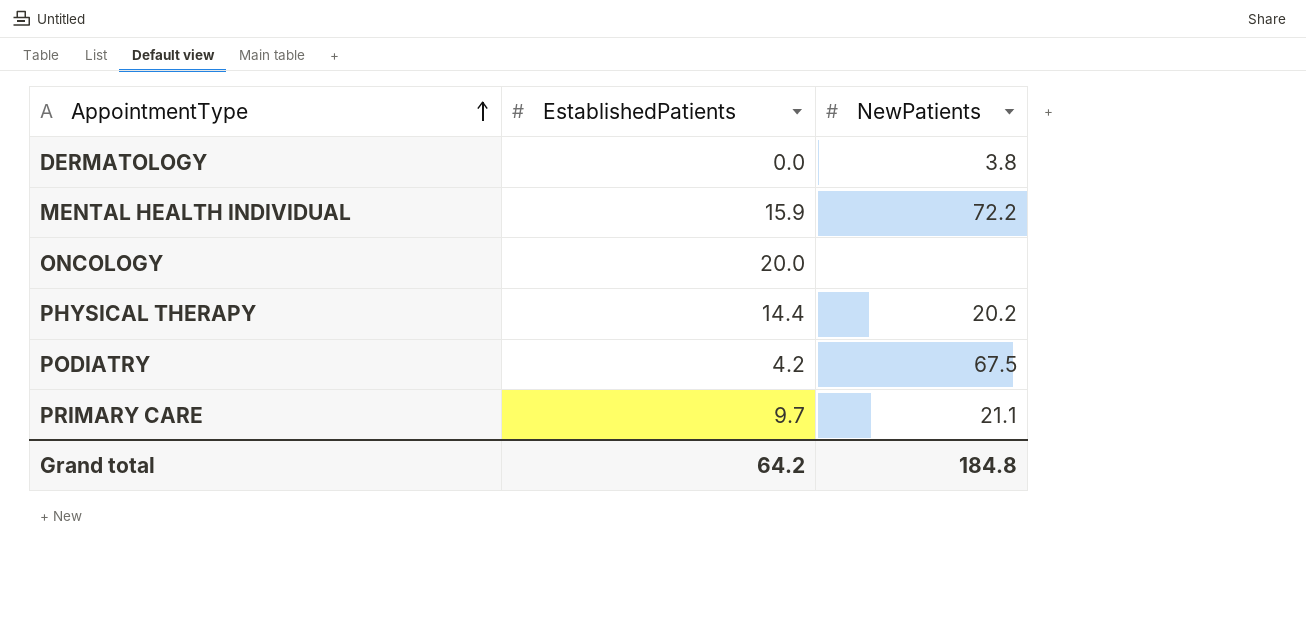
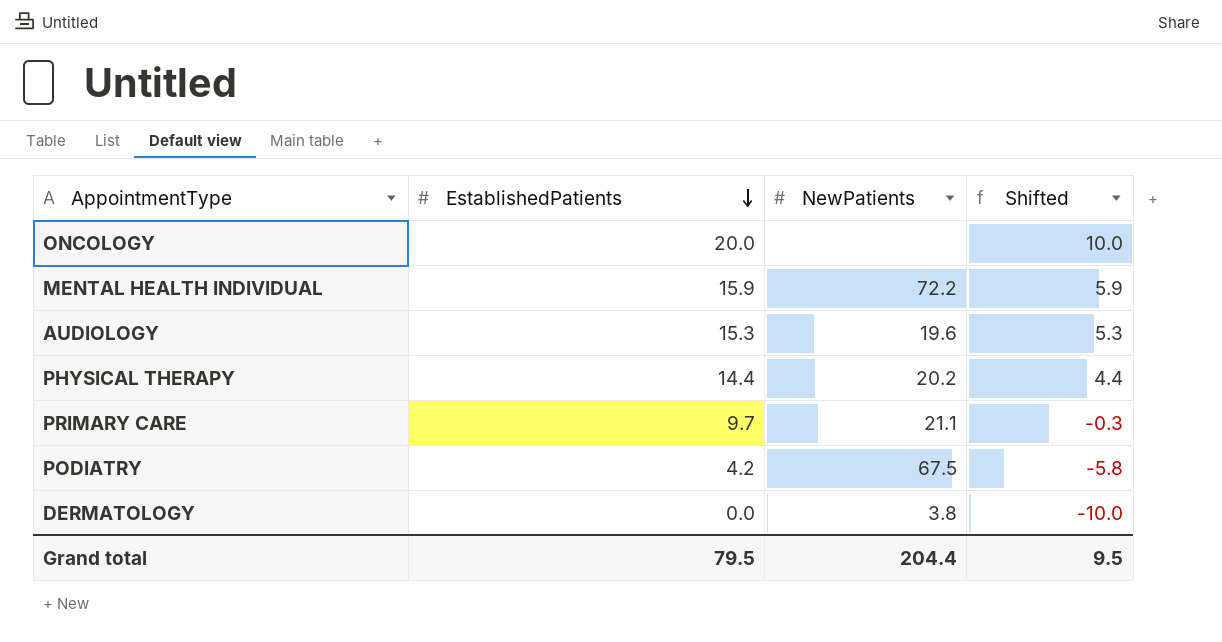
row order: AppointmentType ascending -> EstablishedPatients descending
column Shifted | formula: none -> [EstablishedPatients] - 10
row AUDIOLOGY: none -> 15.3 | 19.6 | 5.3
Grand total | EstablishedPatients: 64.2 -> 79.5
Grand total | NewPatients: 184.8 -> 204.4

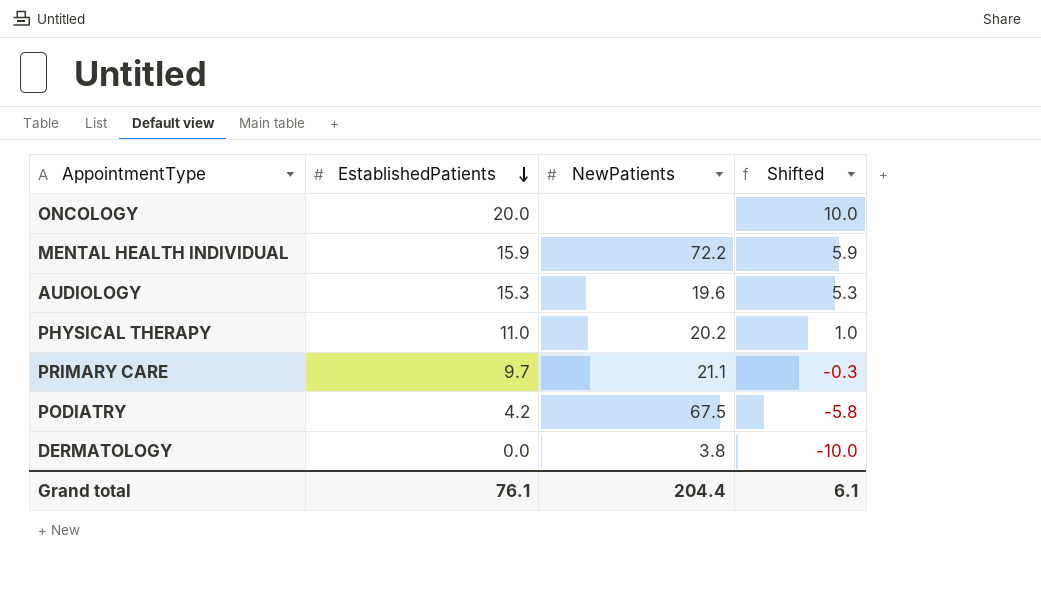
PHYSICAL THERAPY | EstablishedPatients: 14.4 -> 11.0
PHYSICAL THERAPY | Shifted: 4.4 -> 1.0
Grand total | EstablishedPatients: 79.5 -> 76.1
Grand total | Shifted: 9.5 -> 6.1

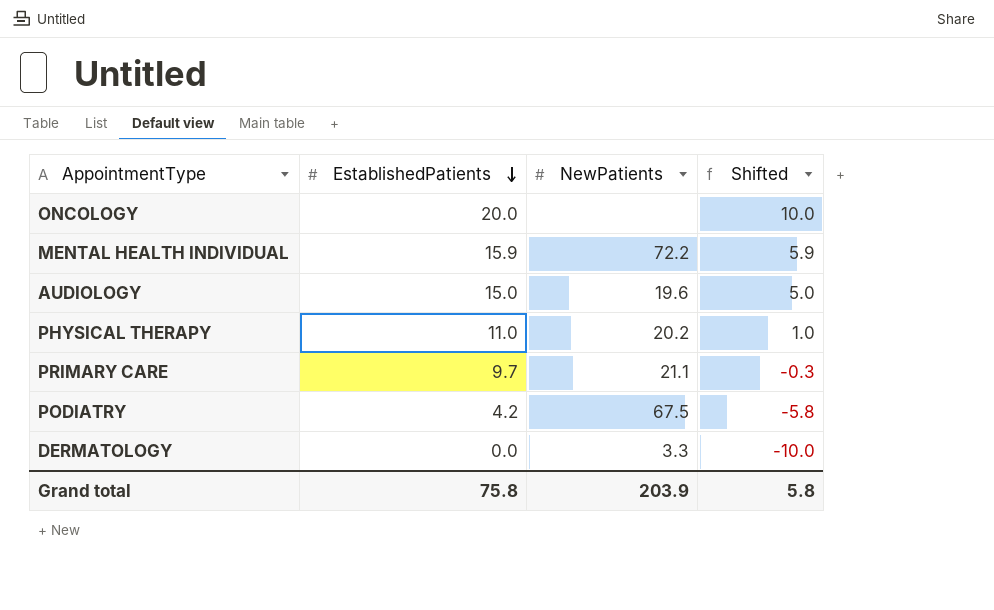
AUDIOLOGY | EstablishedPatients: 15.3 -> 15.0
AUDIOLOGY | Shifted: 5.3 -> 5.0
DERMATOLOGY | NewPatients: 3.8 -> 3.3
Grand total | EstablishedPatients: 76.1 -> 75.8
Grand total | NewPatients: 204.4 -> 203.9
Grand total | Shifted: 6.1 -> 5.8

